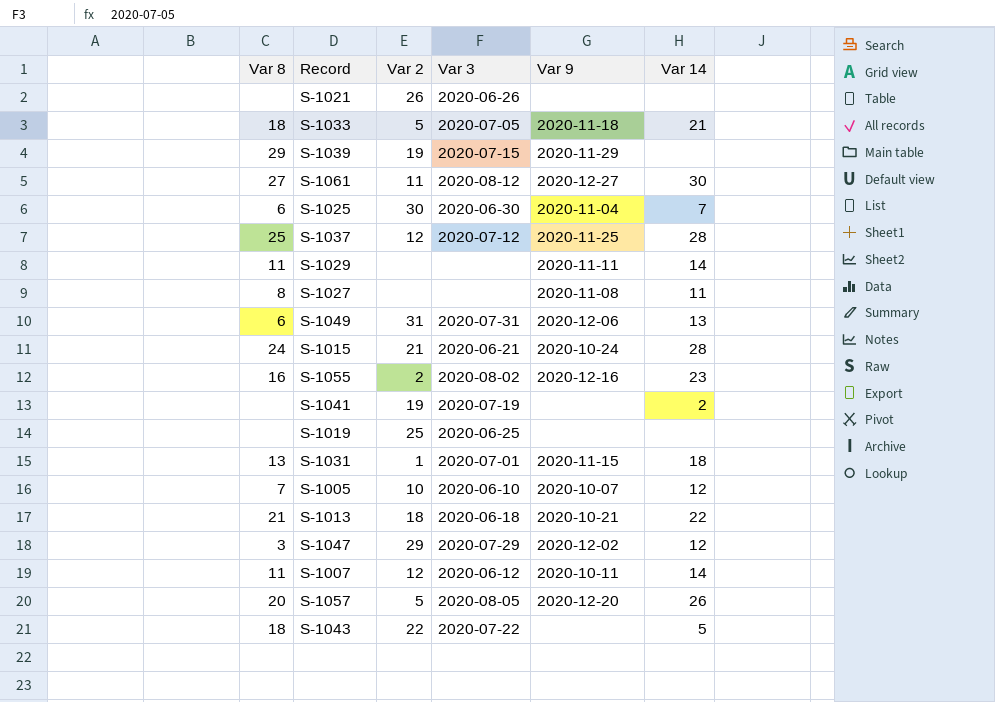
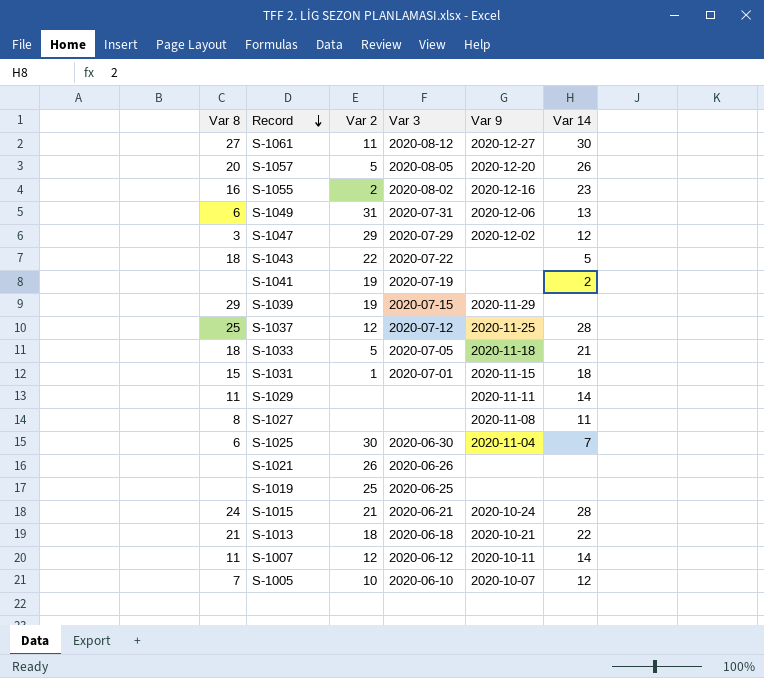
row order: none -> Record descending
S-1031 | Var 8: 13 -> 15

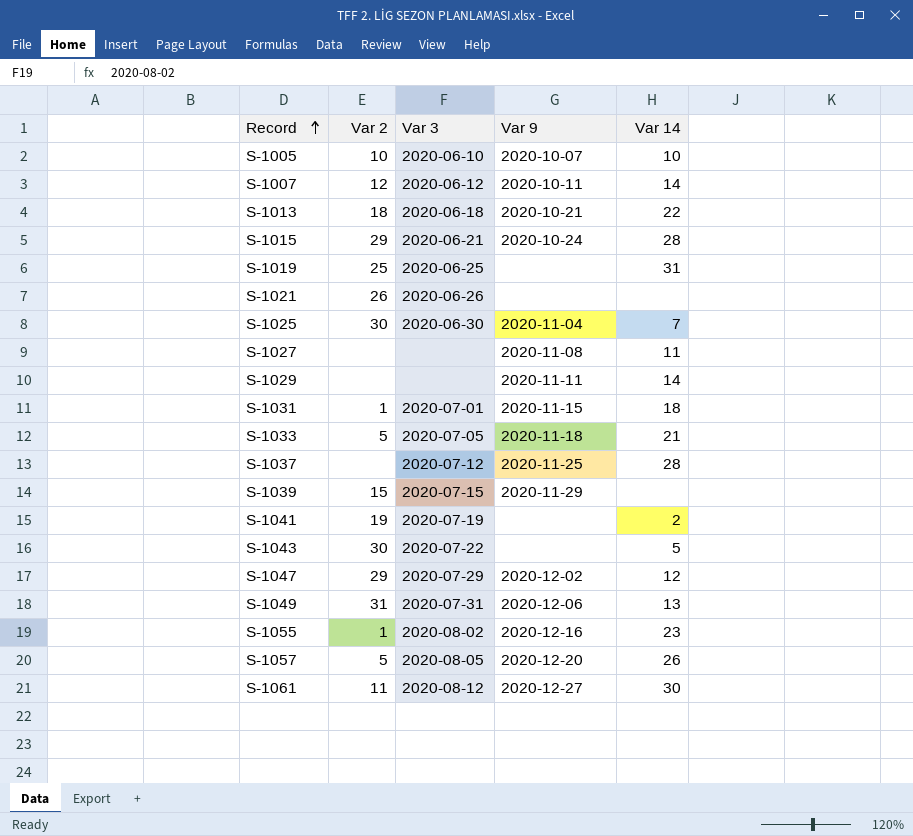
row order: Record descending -> Record ascending
column Var 8 | position: 1 -> none
S-1005 | Var 14: 12 -> 10
S-1015 | Var 2: 21 -> 29
S-1019 | Var 14: none -> 31
S-1037 | Var 2: 12 -> none
S-1039 | Var 2: 19 -> 15
S-1043 | Var 2: 22 -> 30
S-1055 | Var 2: 2 -> 1

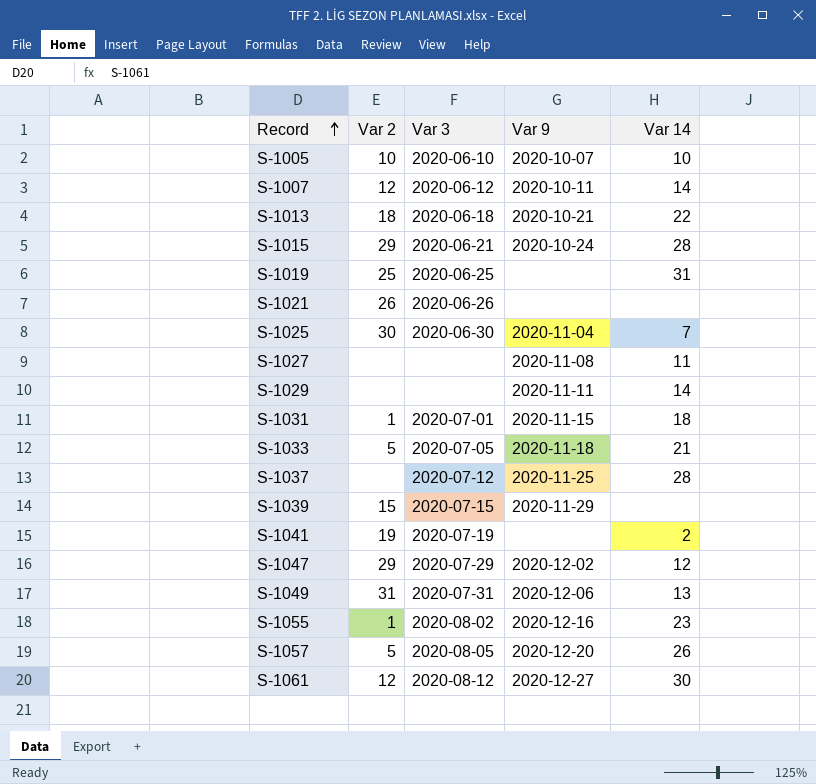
row S-1043: 30 | 2020-07-22 | none | 5 -> none
S-1061 | Var 2: 11 -> 12

